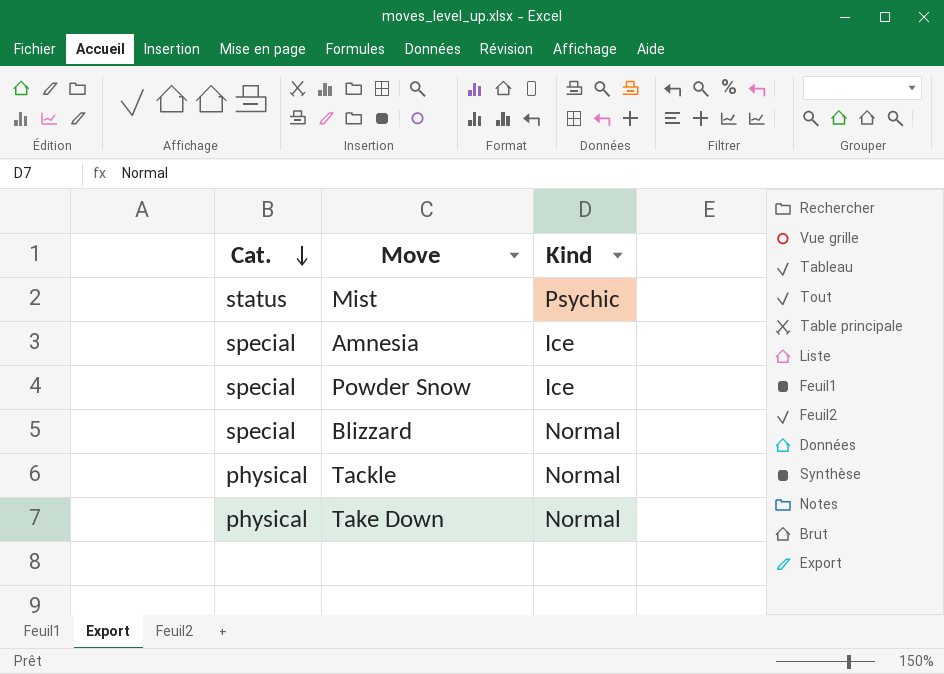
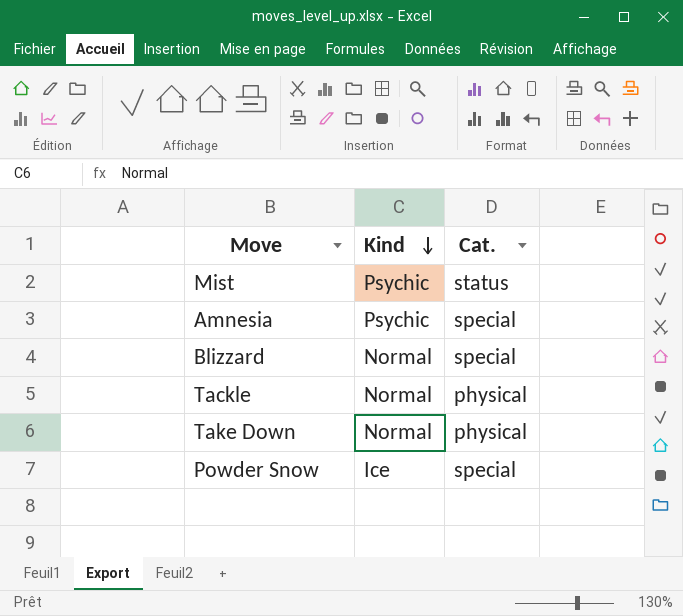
row order: Cat. descending -> Kind descending
column Cat. | position: 1 -> 3
Amnesia | Kind: Ice -> Psychic

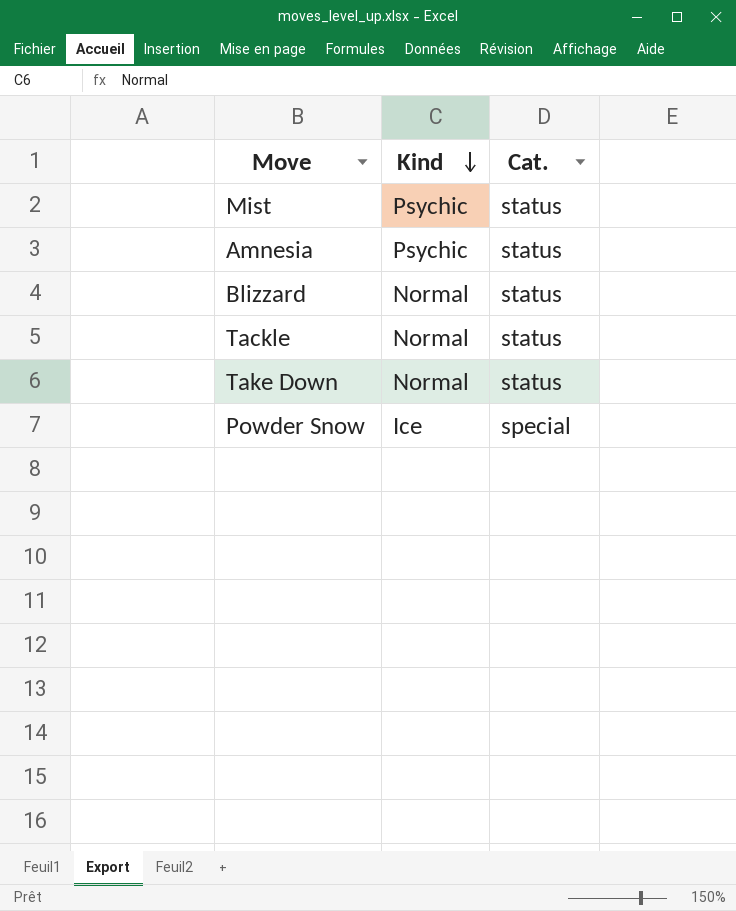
Amnesia | Cat.: special -> status
Blizzard | Cat.: special -> status
Tackle | Cat.: physical -> status
Take Down | Cat.: physical -> status

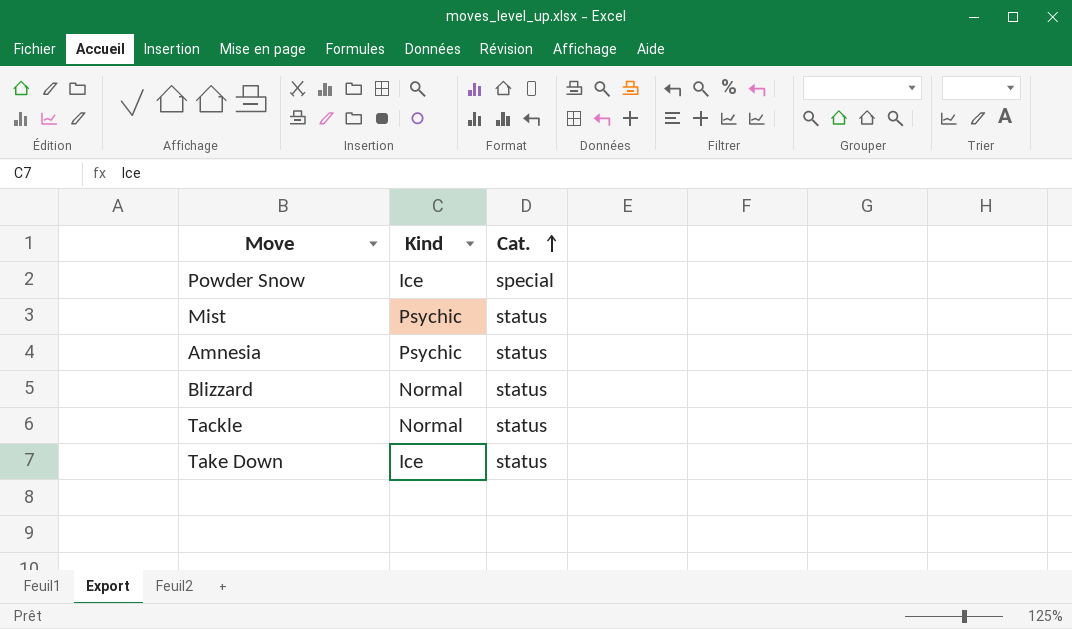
row order: Kind descending -> Cat. ascending
Take Down | Kind: Normal -> Ice

